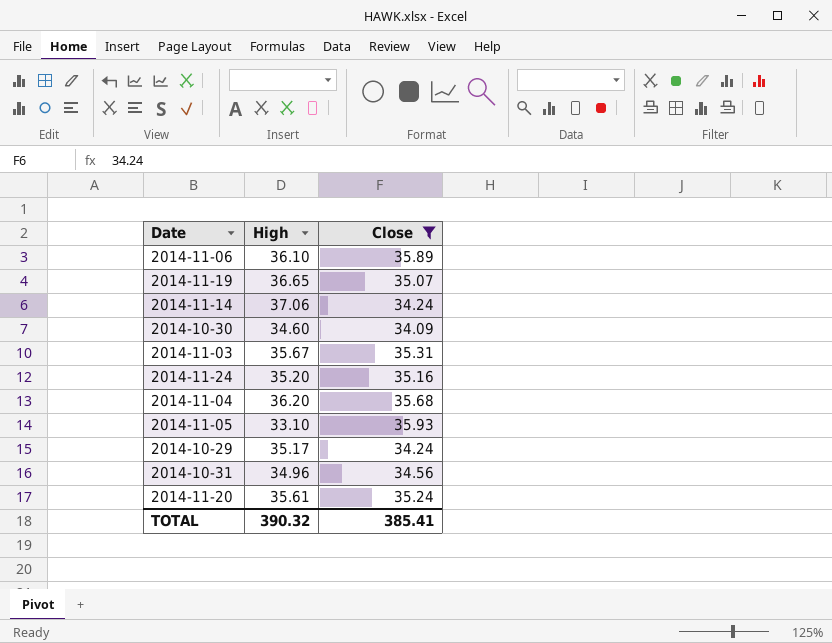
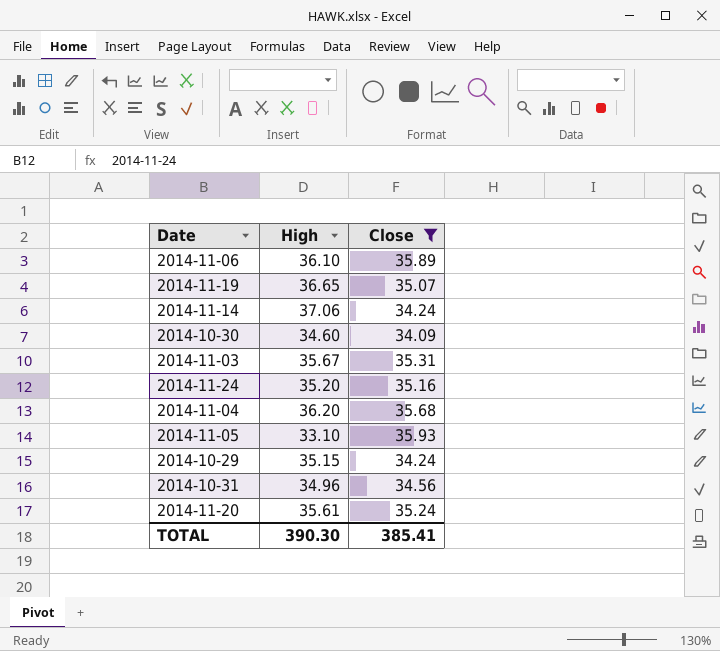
2014-10-29 | High: 35.17 -> 35.15
TOTAL | High: 390.32 -> 390.30

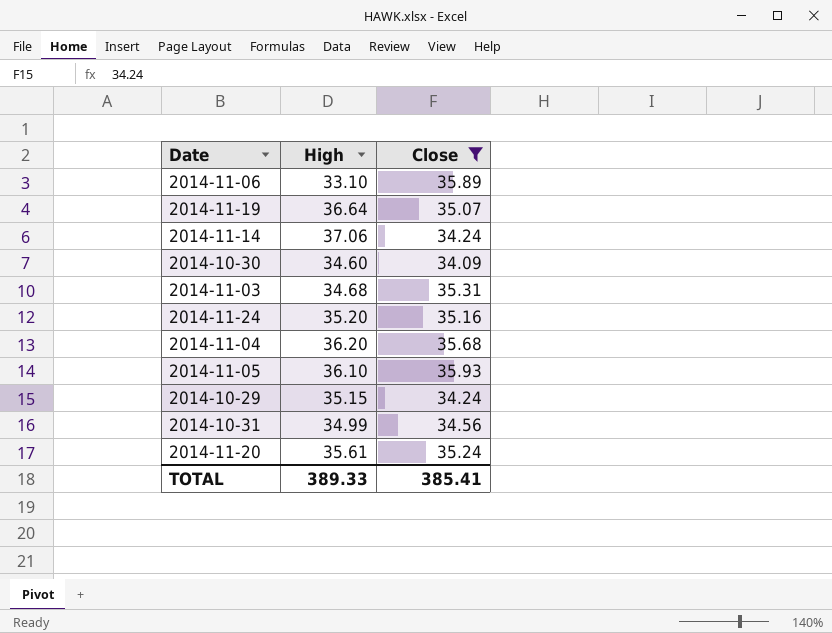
2014-11-06 | High: 36.10 -> 33.10
2014-11-19 | High: 36.65 -> 36.64
2014-11-03 | High: 35.67 -> 34.68
2014-11-05 | High: 33.10 -> 36.10
2014-10-31 | High: 34.96 -> 34.99
TOTAL | High: 390.30 -> 389.33

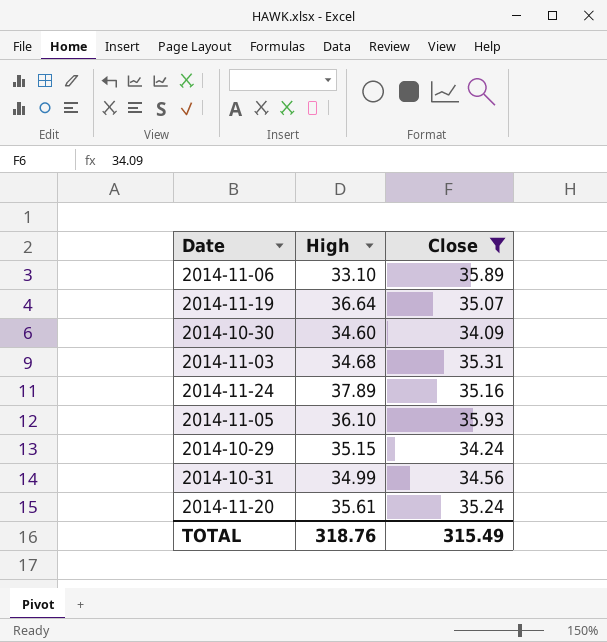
row 2014-11-14: 37.06 | 34.24 -> none
row 2014-11-04: 36.20 | 35.68 -> none
2014-11-24 | High: 35.20 -> 37.89
TOTAL | High: 389.33 -> 318.76
TOTAL | Close: 385.41 -> 315.49

